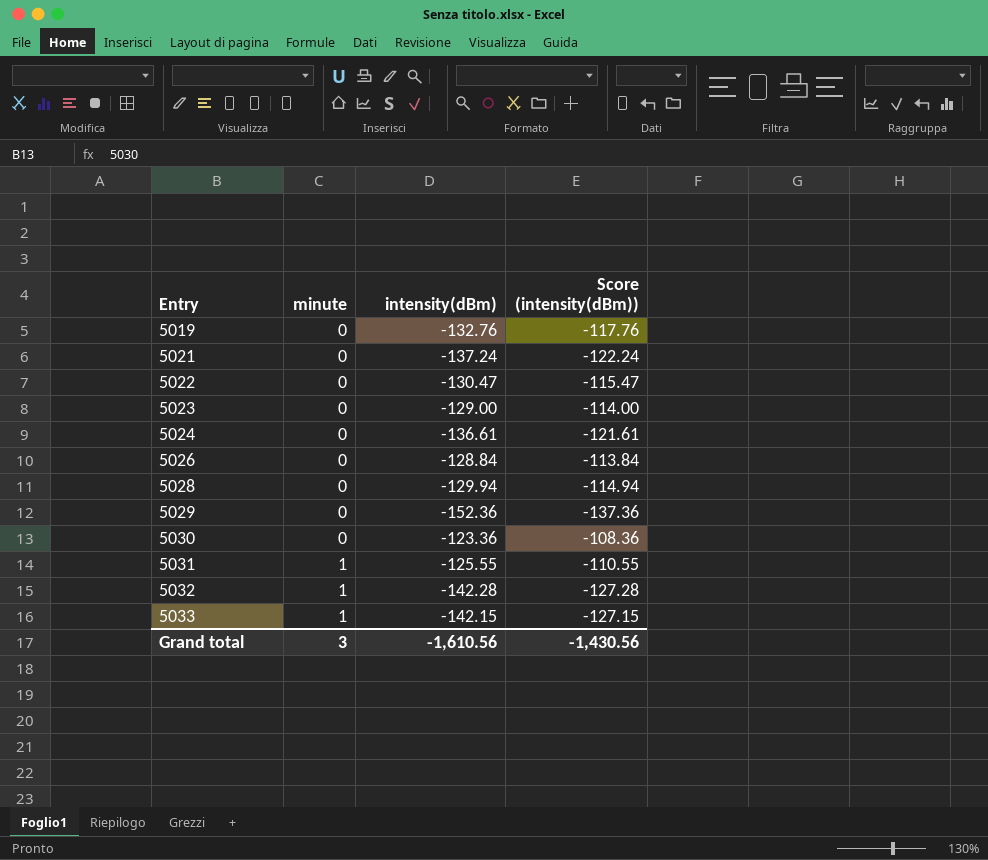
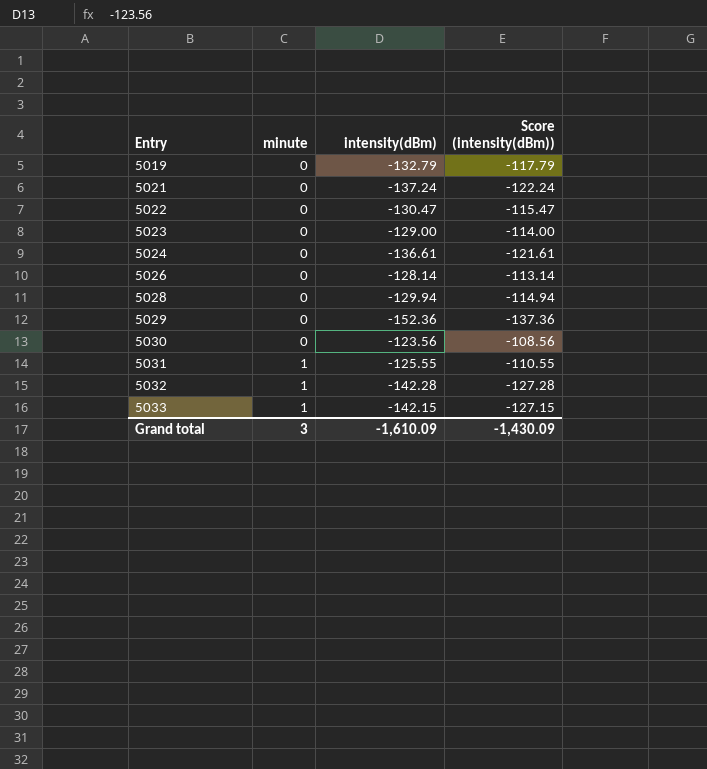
5019 | intensity(dBm): -132.76 -> -132.79
5019 | Score (intensity(dBm)): -117.76 -> -117.79
5026 | intensity(dBm): -128.84 -> -128.14
5026 | Score (intensity(dBm)): -113.84 -> -113.14
5030 | intensity(dBm): -123.36 -> -123.56
5030 | Score (intensity(dBm)): -108.36 -> -108.56
Grand total | intensity(dBm): -1,610.56 -> -1,610.09
Grand total | Score (intensity(dBm)): -1,430.56 -> -1,430.09

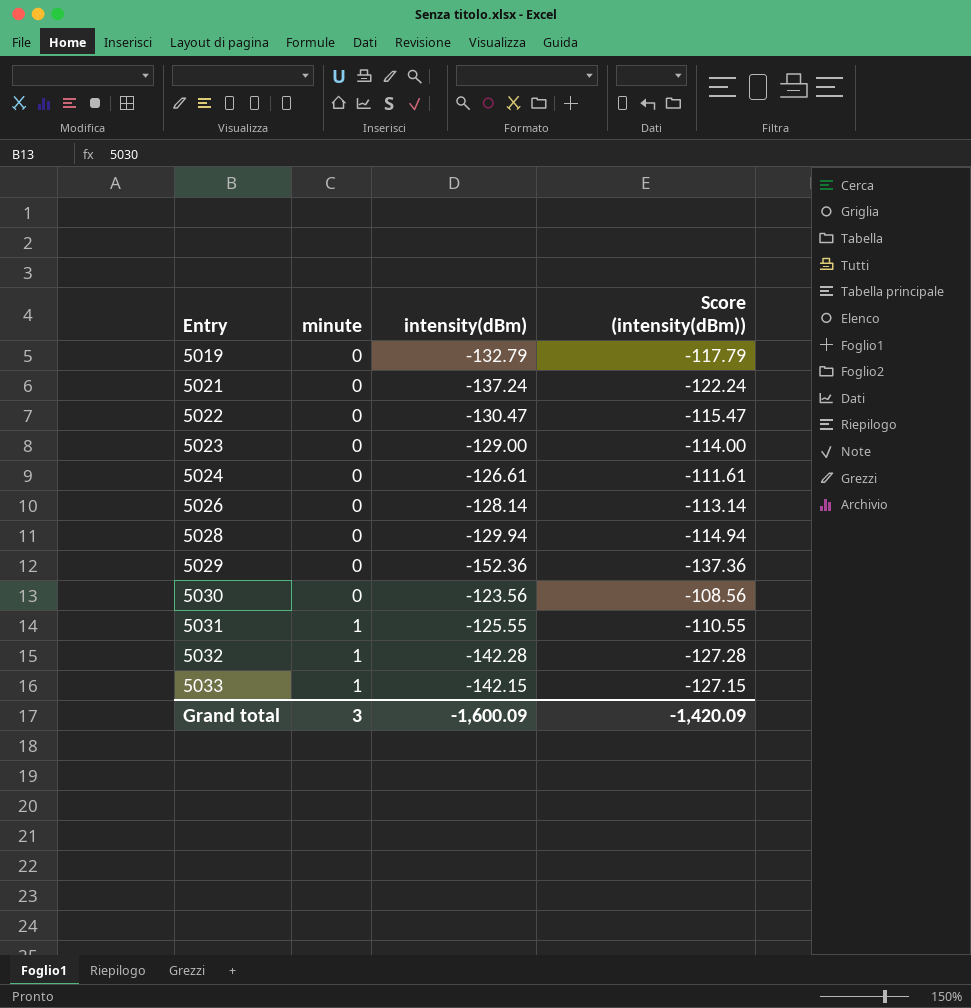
5024 | intensity(dBm): -136.61 -> -126.61
5024 | Score (intensity(dBm)): -121.61 -> -111.61
Grand total | intensity(dBm): -1,610.09 -> -1,600.09
Grand total | Score (intensity(dBm)): -1,430.09 -> -1,420.09

